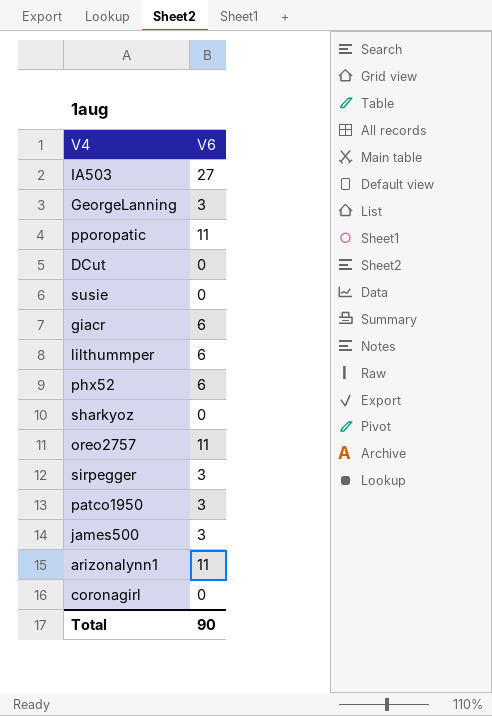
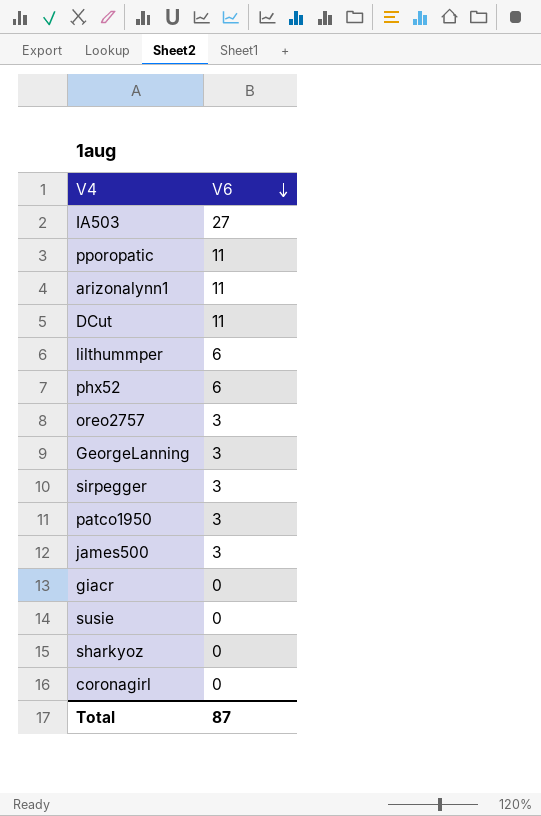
row order: none -> V6 descending
DCut | V6: 0 -> 11
oreo2757 | V6: 11 -> 3
giacr | V6: 6 -> 0
Total | V6: 90 -> 87

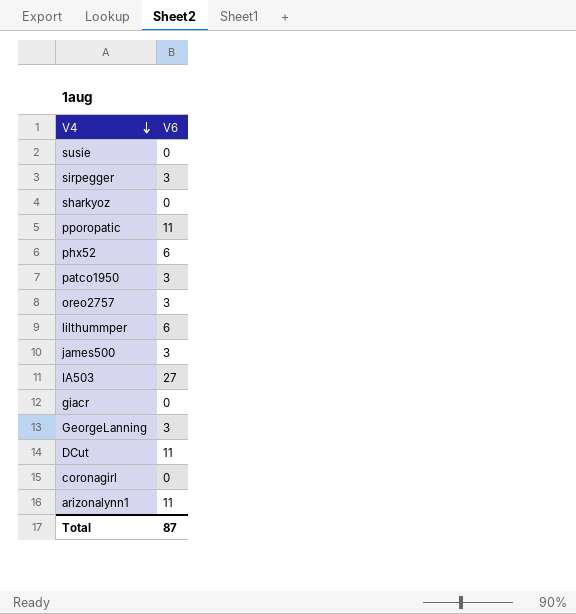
row order: V6 descending -> V4 descending

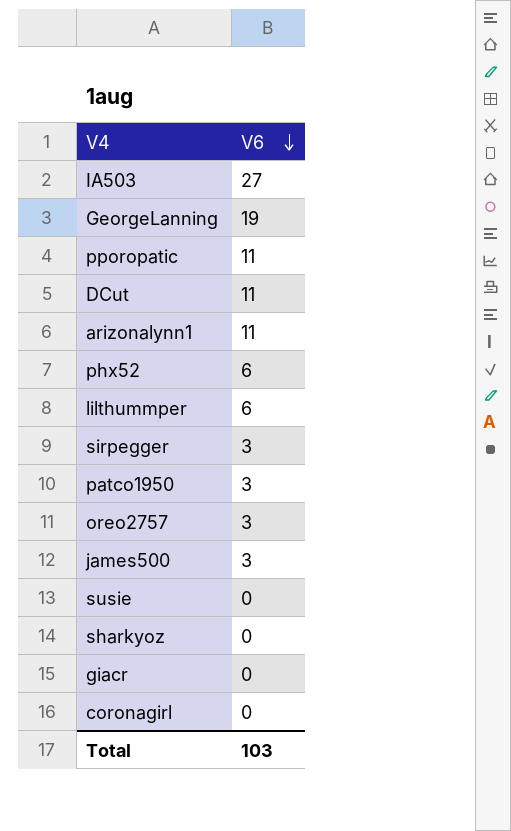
row order: V4 descending -> V6 descending
GeorgeLanning | V6: 3 -> 19
Total | V6: 87 -> 103

